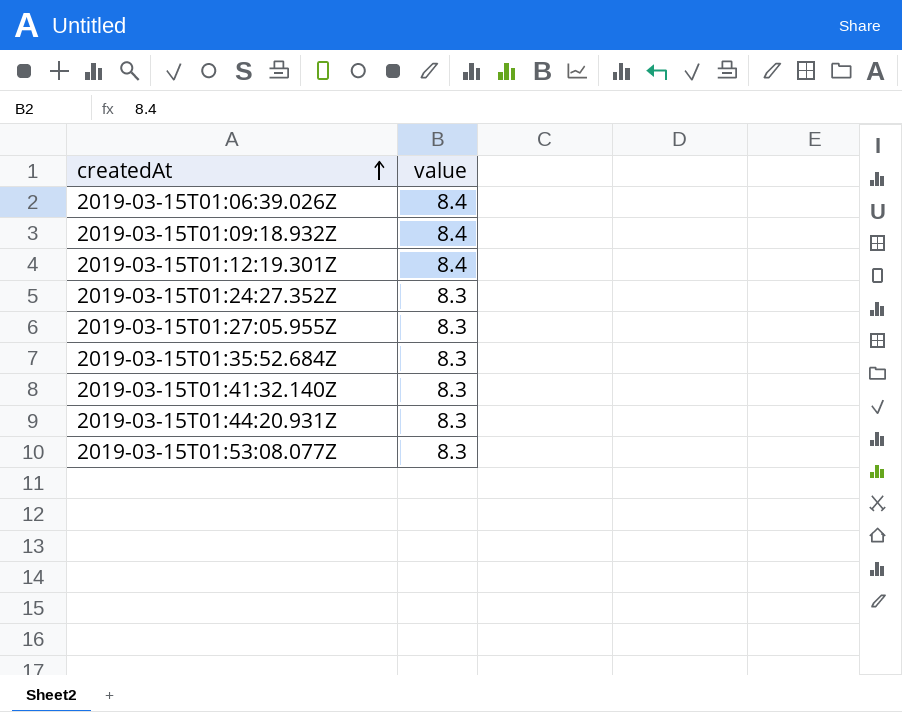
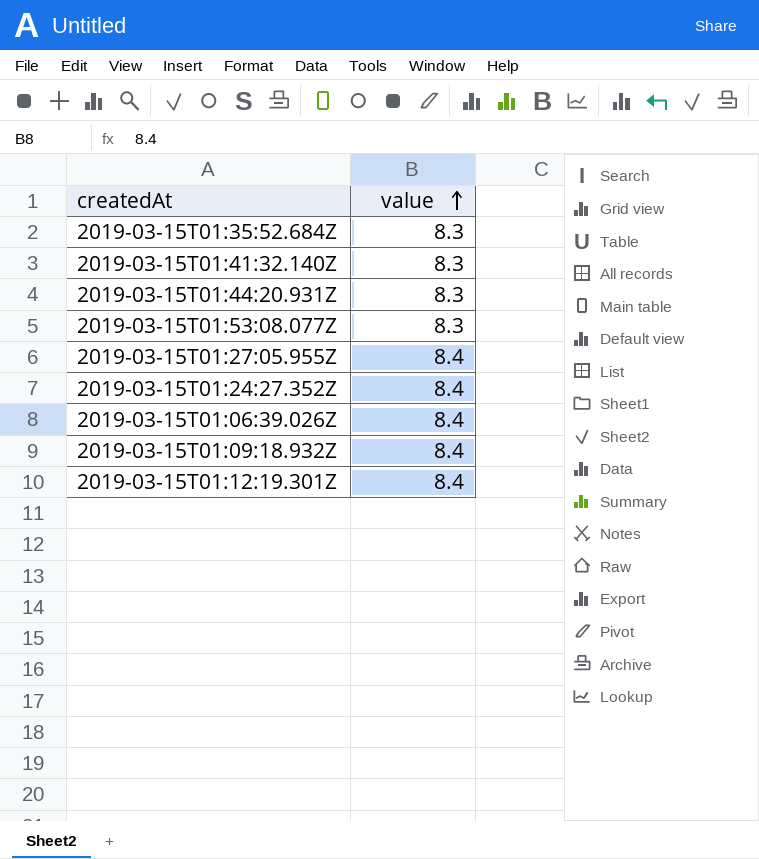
row order: createdAt ascending -> value ascending
2019-03-15T01:27:05.955Z | value: 8.3 -> 8.4
2019-03-15T01:24:27.352Z | value: 8.3 -> 8.4

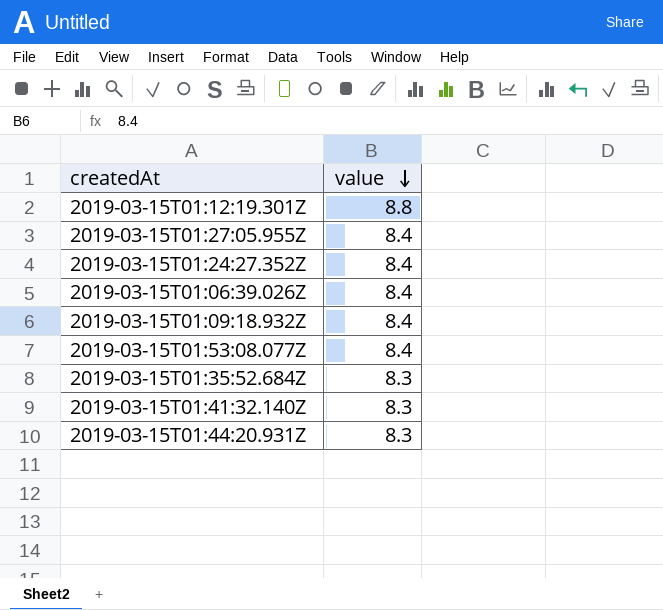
row order: value ascending -> value descending
2019-03-15T01:12:19.301Z | value: 8.4 -> 8.8
2019-03-15T01:53:08.077Z | value: 8.3 -> 8.4

